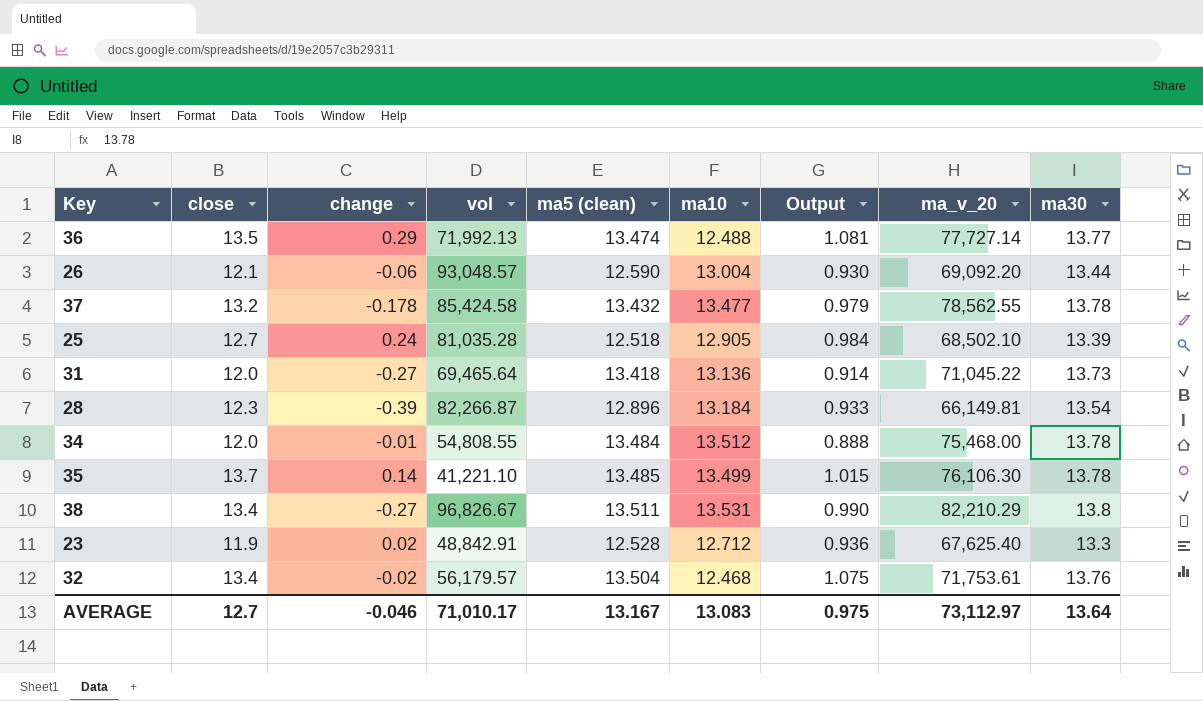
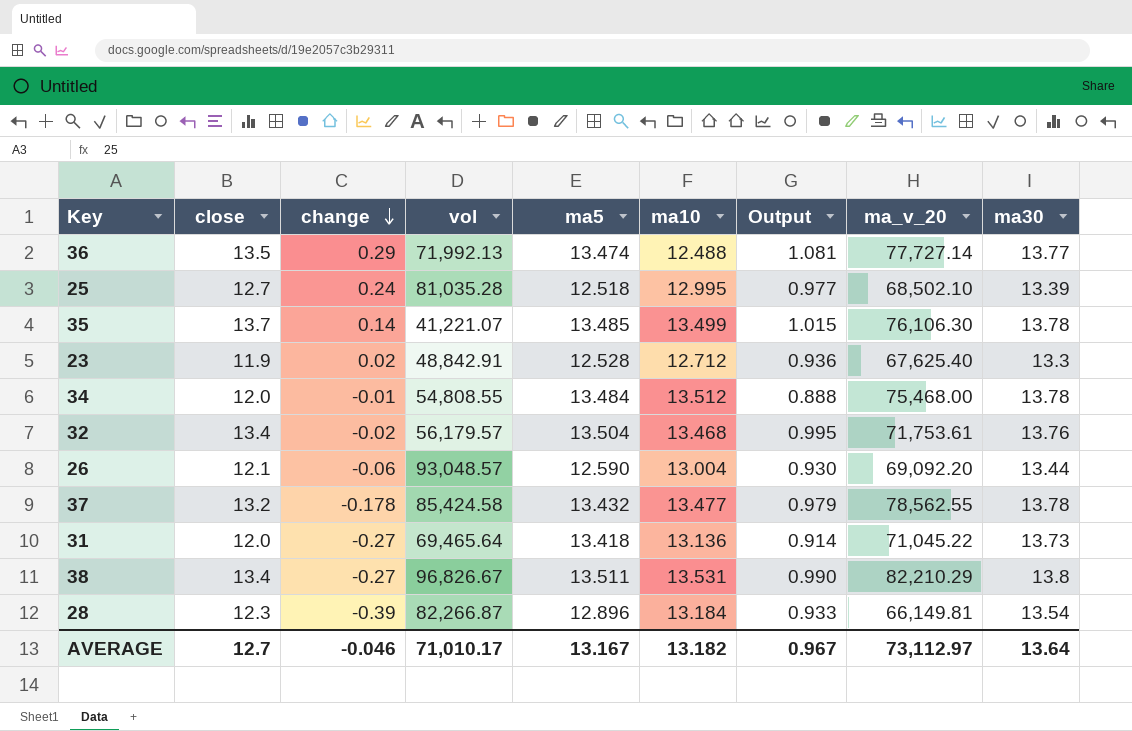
row order: none -> change descending
column name: ma5 (clean) -> ma5
25 | ma10: 12.905 -> 12.995
25 | Output: 0.984 -> 0.977
35 | vol: 41,221.10 -> 41,221.07
32 | ma10: 12.468 -> 13.468
32 | Output: 1.075 -> 0.995
AVERAGE | ma10: 13.083 -> 13.182
AVERAGE | Output: 0.975 -> 0.967

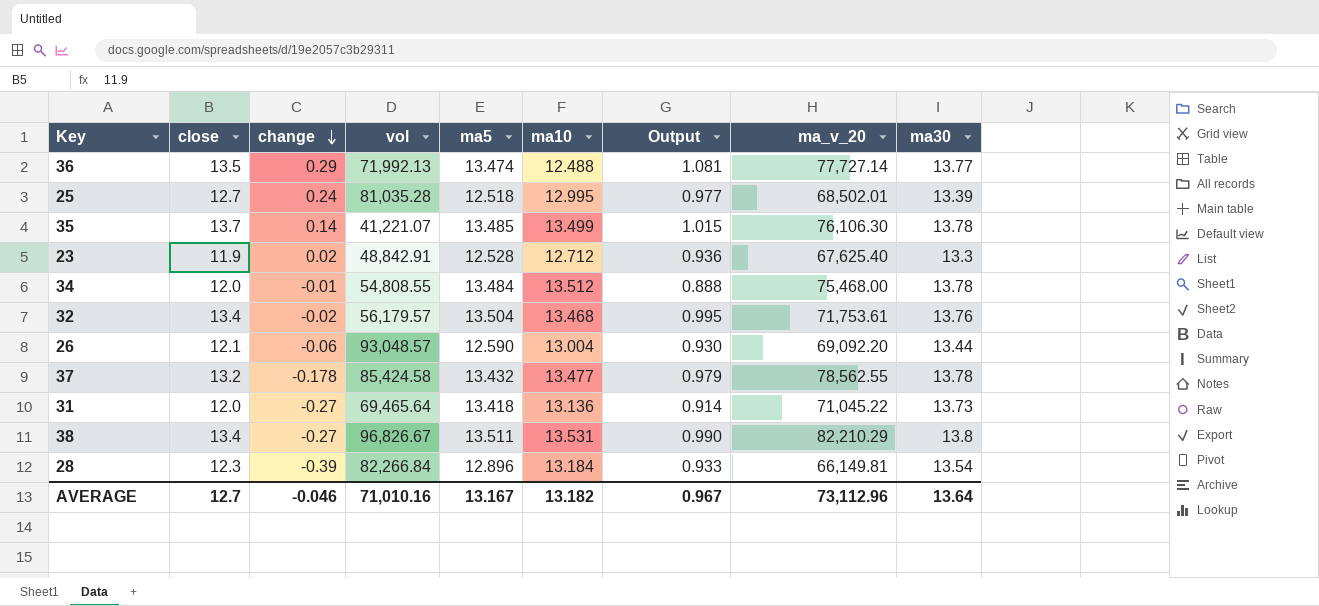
25 | ma_v_20: 68,502.10 -> 68,502.01
28 | vol: 82,266.87 -> 82,266.84
AVERAGE | vol: 71,010.17 -> 71,010.16
AVERAGE | ma_v_20: 73,112.97 -> 73,112.96

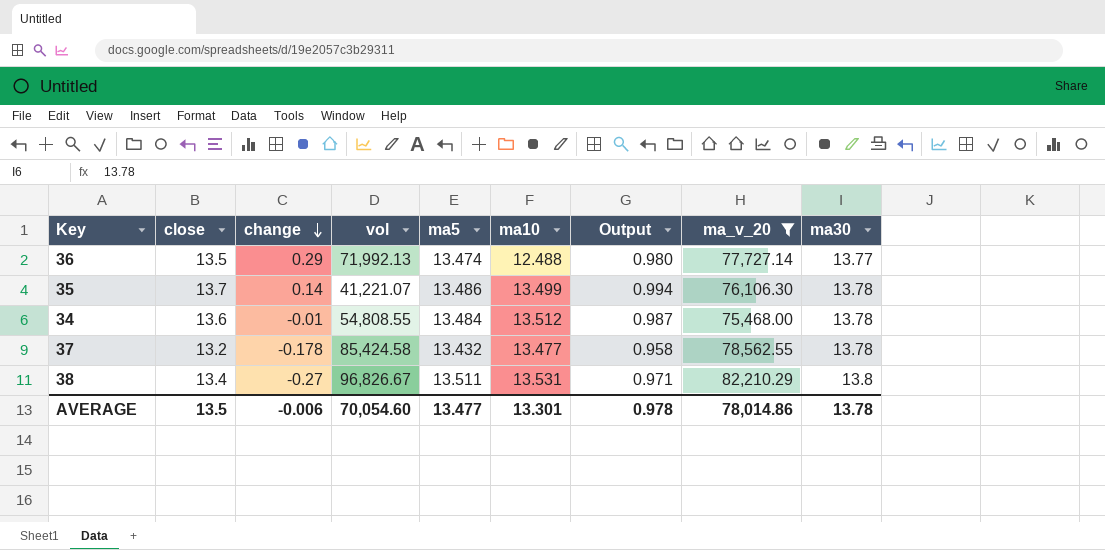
filter: none -> ma_v_20 >= 75,468.00
column Output | formula: [close] / [ma10] -> [close] / [ma30]
35 | ma5: 13.485 -> 13.486
34 | close: 12.0 -> 13.6
AVERAGE | close: 12.7 -> 13.5
AVERAGE | change: -0.046 -> -0.006
AVERAGE | vol: 71,010.16 -> 70,054.60
AVERAGE | ma5: 13.167 -> 13.477
AVERAGE | ma10: 13.182 -> 13.301
AVERAGE | Output: 0.967 -> 0.978
AVERAGE | ma_v_20: 73,112.96 -> 78,014.86
AVERAGE | ma30: 13.64 -> 13.78

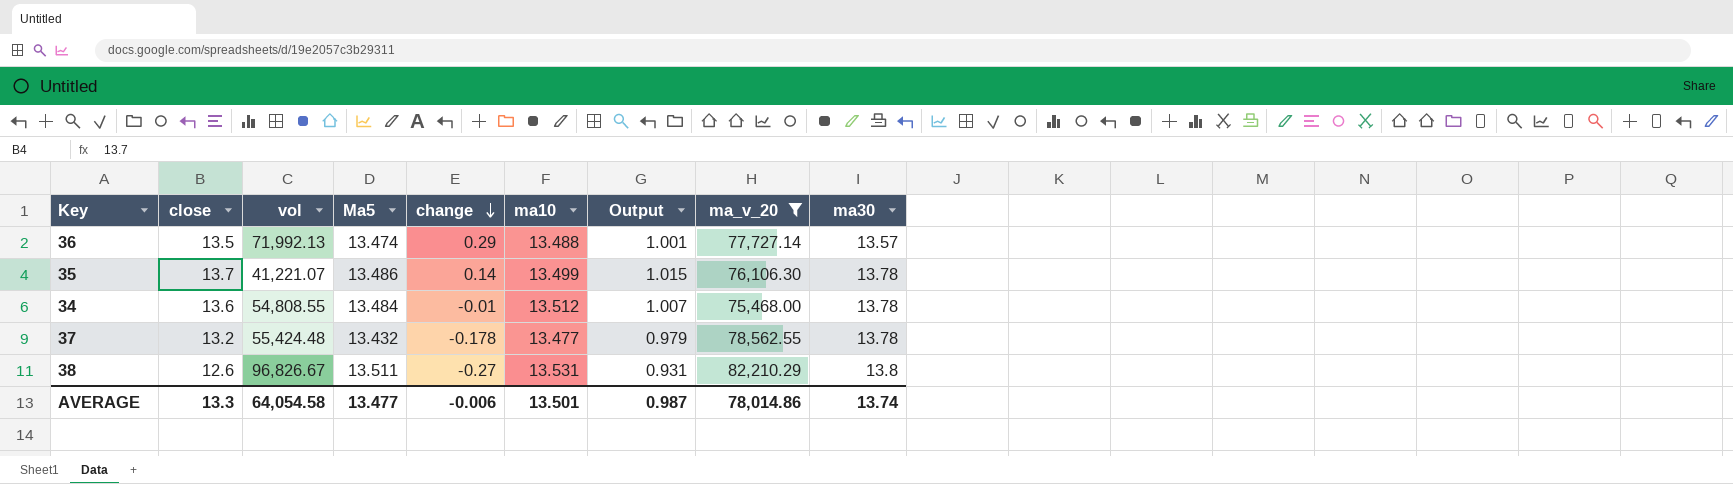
column name: ma5 -> Ma5
column change | position: 3 -> 5
column Output | formula: [close] / [ma30] -> [close] / [ma10]
36 | ma10: 12.488 -> 13.488
36 | ma30: 13.77 -> 13.57
37 | vol: 85,424.58 -> 55,424.48
38 | close: 13.4 -> 12.6
AVERAGE | close: 13.5 -> 13.3
AVERAGE | vol: 70,054.60 -> 64,054.58
AVERAGE | ma10: 13.301 -> 13.501
AVERAGE | Output: 0.978 -> 0.987
AVERAGE | ma30: 13.78 -> 13.74

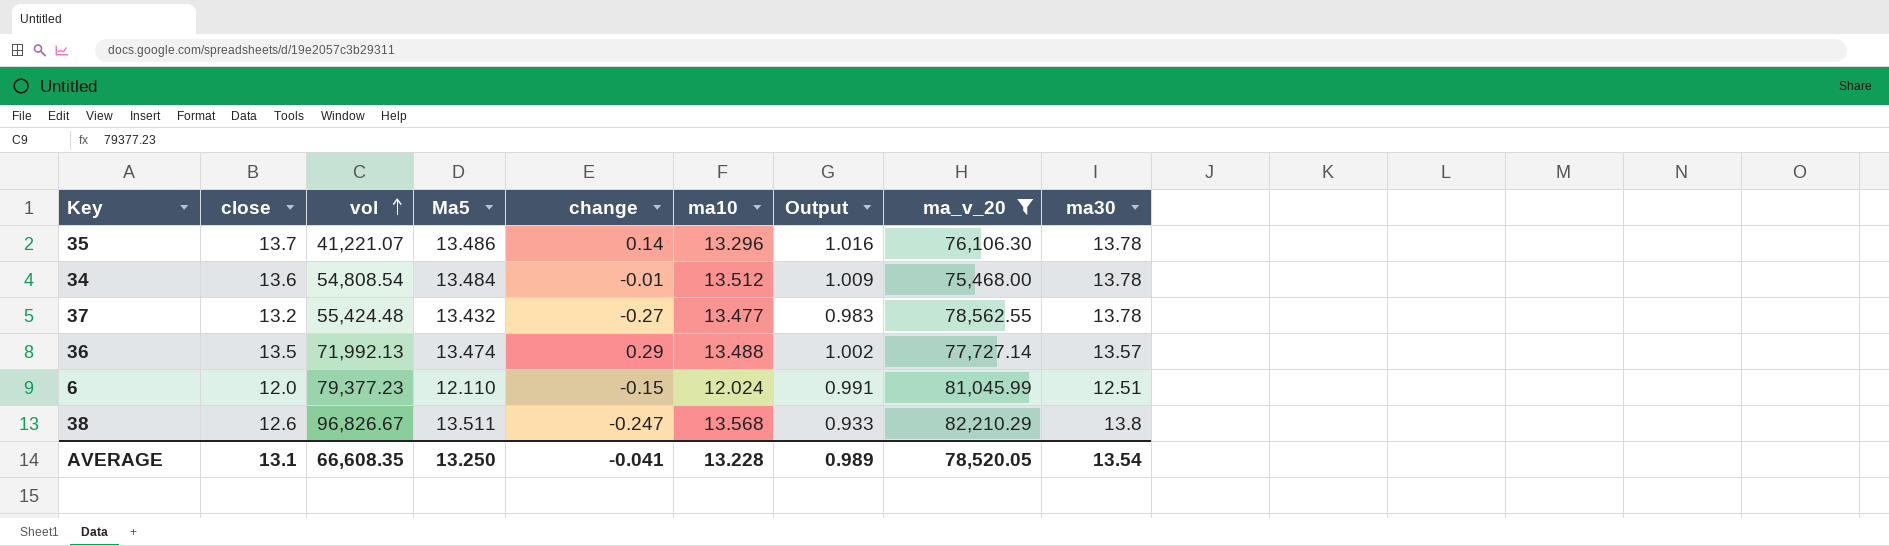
row order: change descending -> vol ascending
column Output | formula: [close] / [ma10] -> [close] / [Ma5]
35 | ma10: 13.499 -> 13.296
34 | vol: 54,808.55 -> 54,808.54
37 | change: -0.178 -> -0.27
row 6: none -> 12.0 | 79,377.23 | 12.110 | -0.15 | 12.024 | 0.991 | 81,045.99 | 12.51
38 | change: -0.27 -> -0.247
38 | ma10: 13.531 -> 13.568
AVERAGE | close: 13.3 -> 13.1
AVERAGE | vol: 64,054.58 -> 66,608.35
AVERAGE | Ma5: 13.477 -> 13.250
AVERAGE | change: -0.006 -> -0.041
AVERAGE | ma10: 13.501 -> 13.228
AVERAGE | Output: 0.987 -> 0.989
AVERAGE | ma_v_20: 78,014.86 -> 78,520.05
AVERAGE | ma30: 13.74 -> 13.54

